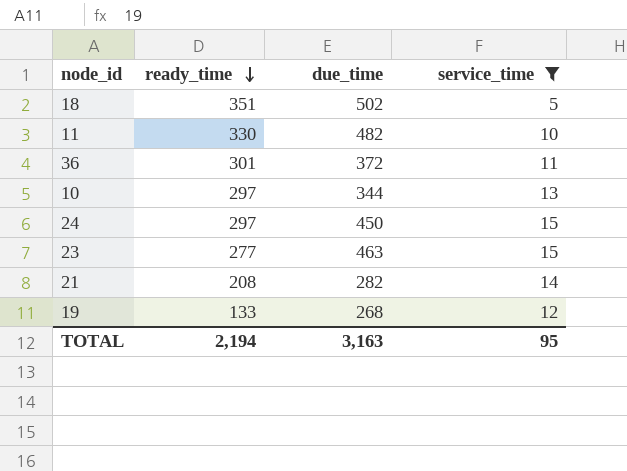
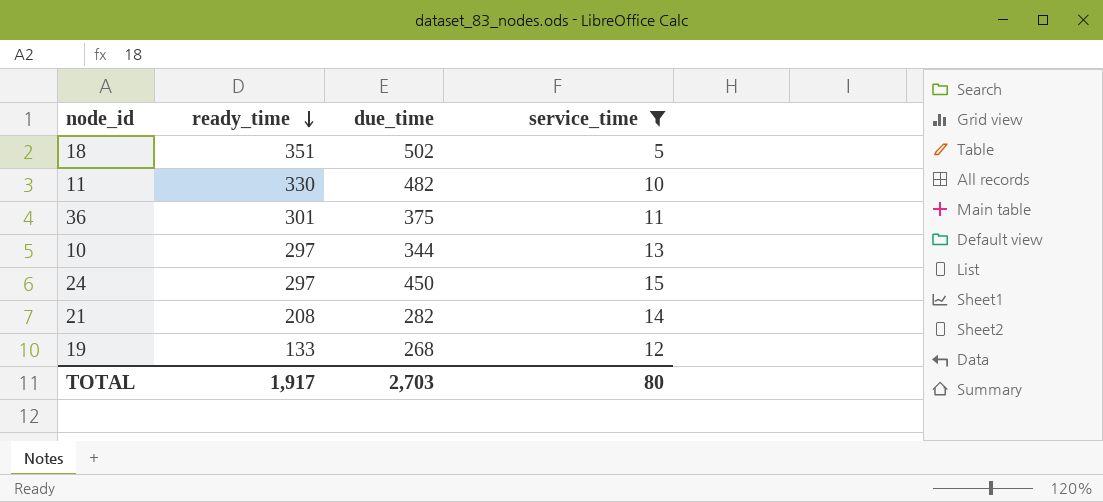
row 23: 277 | 463 | 15 -> none
36 | due_time: 372 -> 375
TOTAL | ready_time: 2,194 -> 1,917
TOTAL | due_time: 3,163 -> 2,703
TOTAL | service_time: 95 -> 80

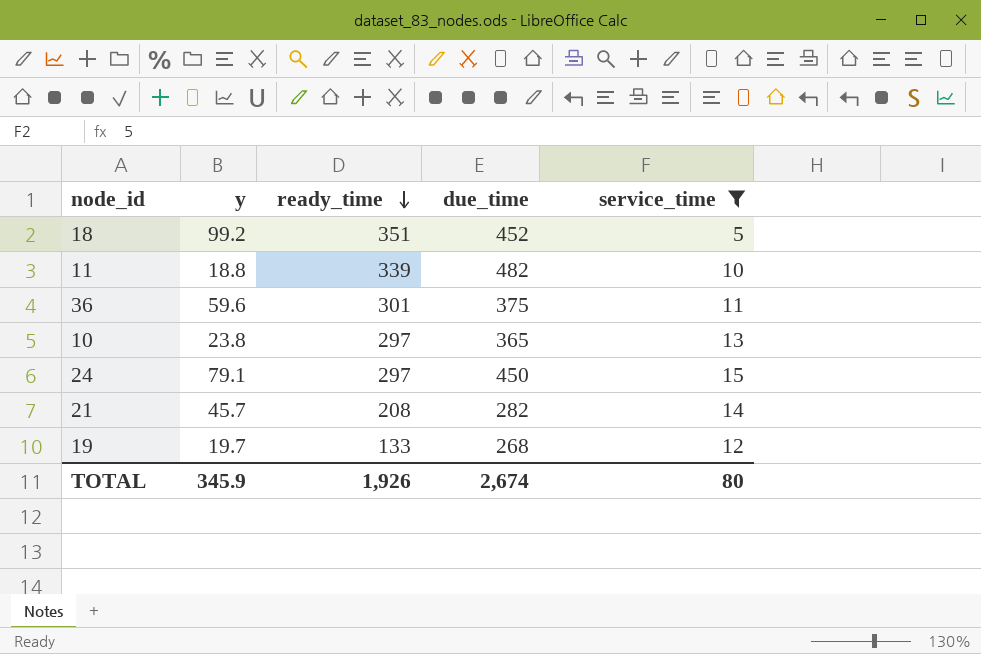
column y | position: none -> 2
18 | due_time: 502 -> 452
11 | ready_time: 330 -> 339
10 | due_time: 344 -> 365
TOTAL | ready_time: 1,917 -> 1,926
TOTAL | due_time: 2,703 -> 2,674

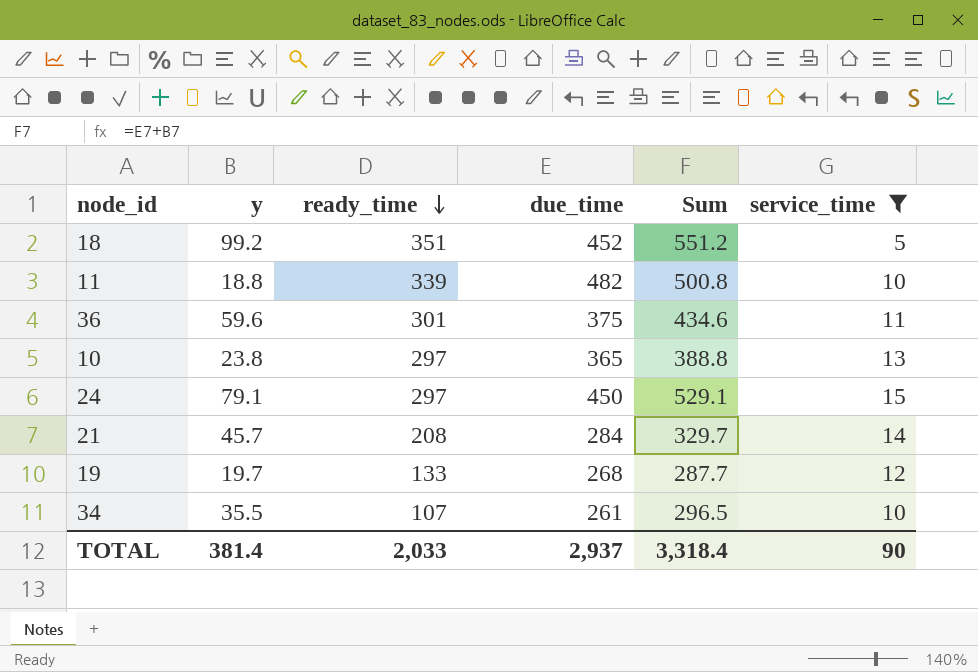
column Sum | formula: none -> [y] + [due_time]
21 | due_time: 282 -> 284
row 34: none -> 35.5 | 107 | 261 | 296.5 | 10
TOTAL | y: 345.9 -> 381.4
TOTAL | ready_time: 1,926 -> 2,033
TOTAL | due_time: 2,674 -> 2,937
TOTAL | service_time: 80 -> 90

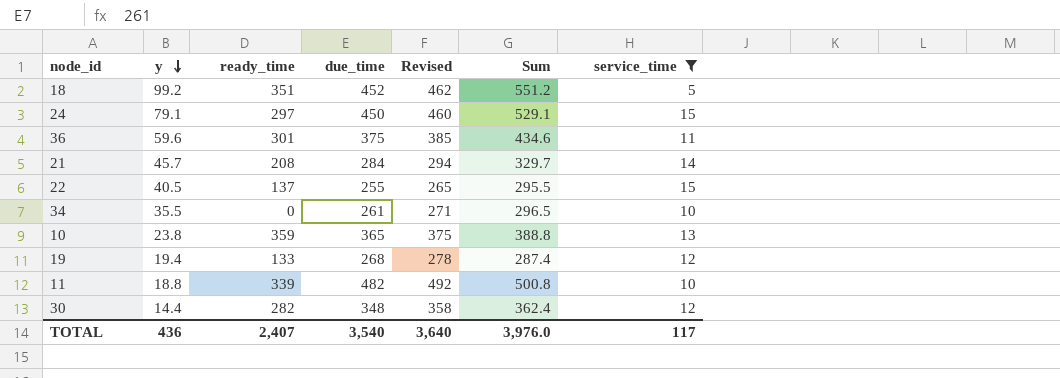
row order: ready_time descending -> y descending
column Revised | formula: none -> [due_time] + 10
row 22: none -> 40.5 | 137 | 255 | 265 | 295.5 | 15
34 | ready_time: 107 -> 0
10 | ready_time: 297 -> 359
19 | y: 19.7 -> 19.4
19 | Sum: 287.7 -> 287.4
row 30: none -> 14.4 | 282 | 348 | 358 | 362.4 | 12
TOTAL | y: 381.4 -> 436
TOTAL | ready_time: 2,033 -> 2,407
TOTAL | due_time: 2,937 -> 3,540
TOTAL | Sum: 3,318.4 -> 3,976.0
TOTAL | service_time: 90 -> 117

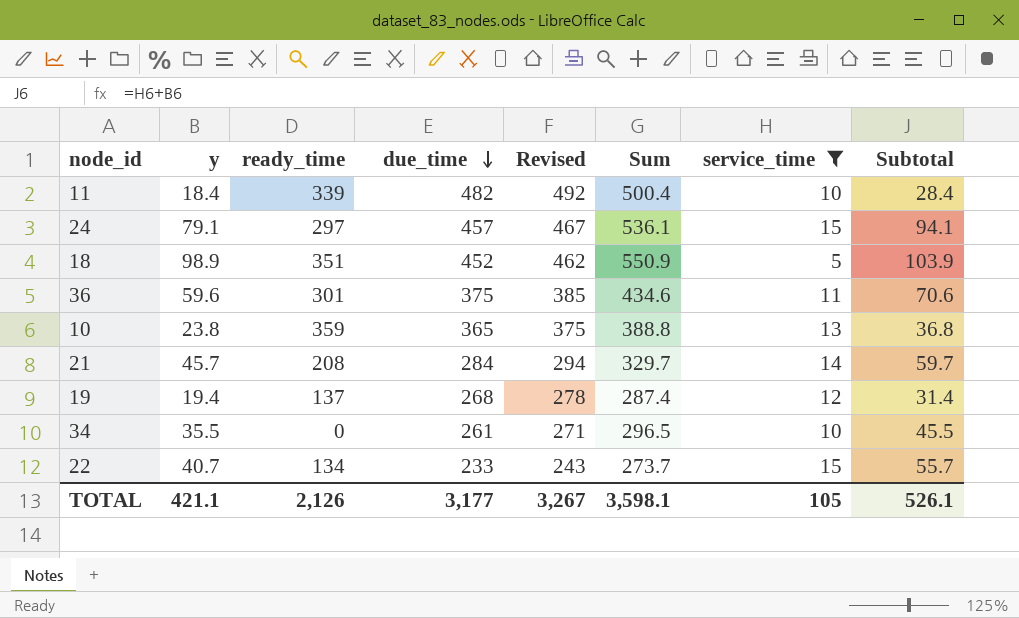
row order: y descending -> due_time descending
column Subtotal | formula: none -> [y] + [service_time]
row 30: 14.4 | 282 | 348 | 358 | 362.4 | 12 -> none
11 | y: 18.8 -> 18.4
11 | Sum: 500.8 -> 500.4
24 | due_time: 450 -> 457
24 | Revised: 460 -> 467
24 | Sum: 529.1 -> 536.1
18 | y: 99.2 -> 98.9
18 | Sum: 551.2 -> 550.9
19 | ready_time: 133 -> 137
22 | y: 40.5 -> 40.7
22 | ready_time: 137 -> 134
22 | due_time: 255 -> 233
22 | Revised: 265 -> 243
22 | Sum: 295.5 -> 273.7
TOTAL | y: 436 -> 421.1
TOTAL | ready_time: 2,407 -> 2,126
TOTAL | due_time: 3,540 -> 3,177
TOTAL | Revised: 3,640 -> 3,267
TOTAL | Sum: 3,976.0 -> 3,598.1
TOTAL | service_time: 117 -> 105

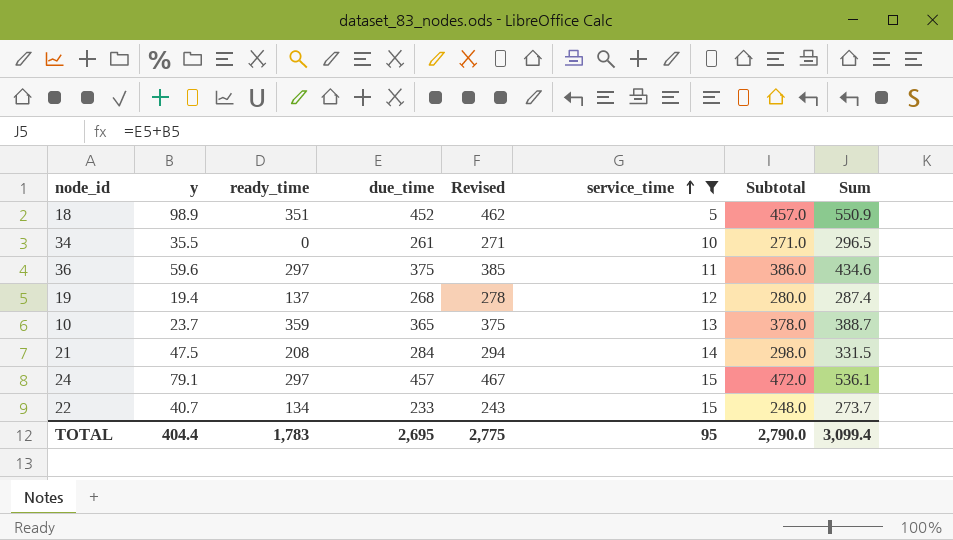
row order: due_time descending -> service_time ascending
column Subtotal | formula: [y] + [service_time] -> [due_time] + [service_time]
column Sum | position: 6 -> 8
row 11: 18.4 | 339 | 482 | 492 | 500.4 | 10 | 28.4 -> none
36 | ready_time: 301 -> 297
10 | y: 23.8 -> 23.7
10 | Sum: 388.8 -> 388.7
21 | y: 45.7 -> 47.5
21 | Sum: 329.7 -> 331.5
TOTAL | y: 421.1 -> 404.4
TOTAL | ready_time: 2,126 -> 1,783
TOTAL | due_time: 3,177 -> 2,695
TOTAL | Revised: 3,267 -> 2,775
TOTAL | service_time: 105 -> 95
TOTAL | Subtotal: 526.1 -> 2,790.0
TOTAL | Sum: 3,598.1 -> 3,099.4

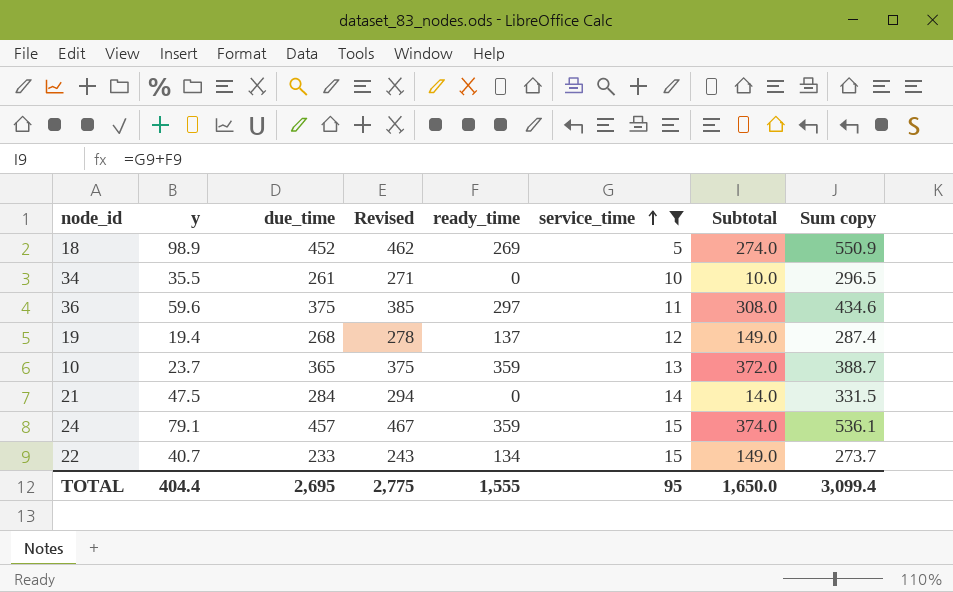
column ready_time | position: 3 -> 5
column Subtotal | formula: [due_time] + [service_time] -> [ready_time] + [service_time]
column name: Sum -> Sum copy
18 | ready_time: 351 -> 269
21 | ready_time: 208 -> 0
24 | ready_time: 297 -> 359
TOTAL | ready_time: 1,783 -> 1,555
TOTAL | Subtotal: 2,790.0 -> 1,650.0

